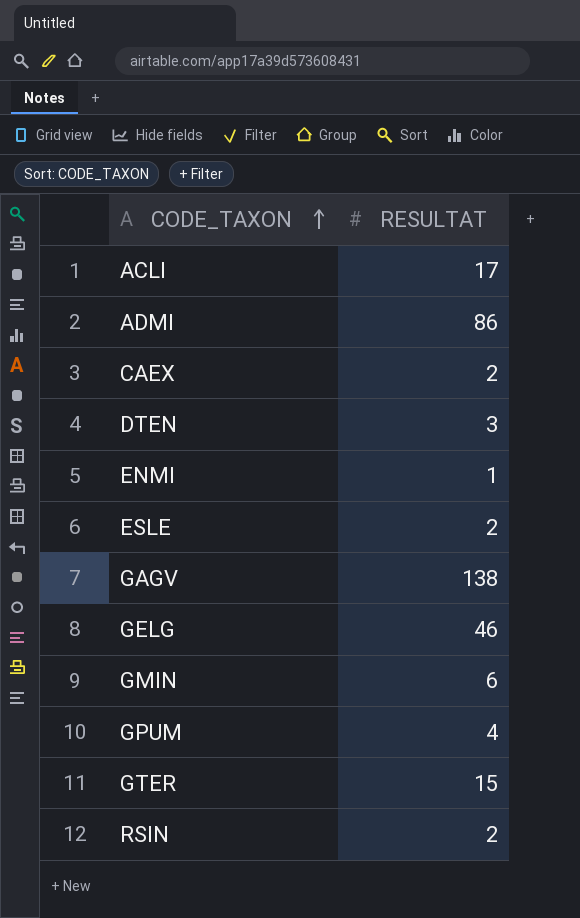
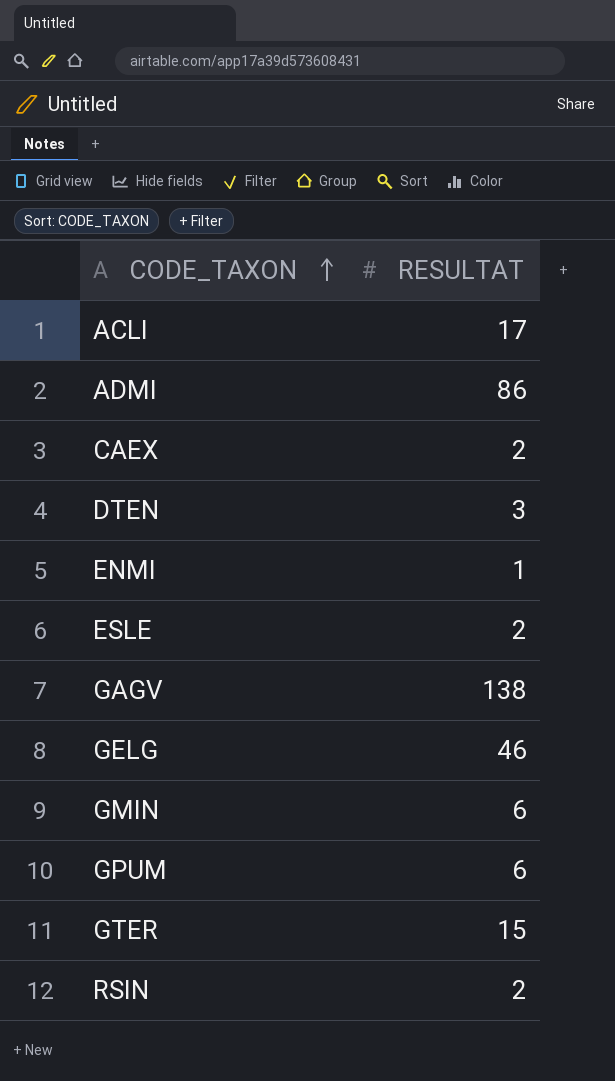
GPUM | RESULTAT: 4 -> 6

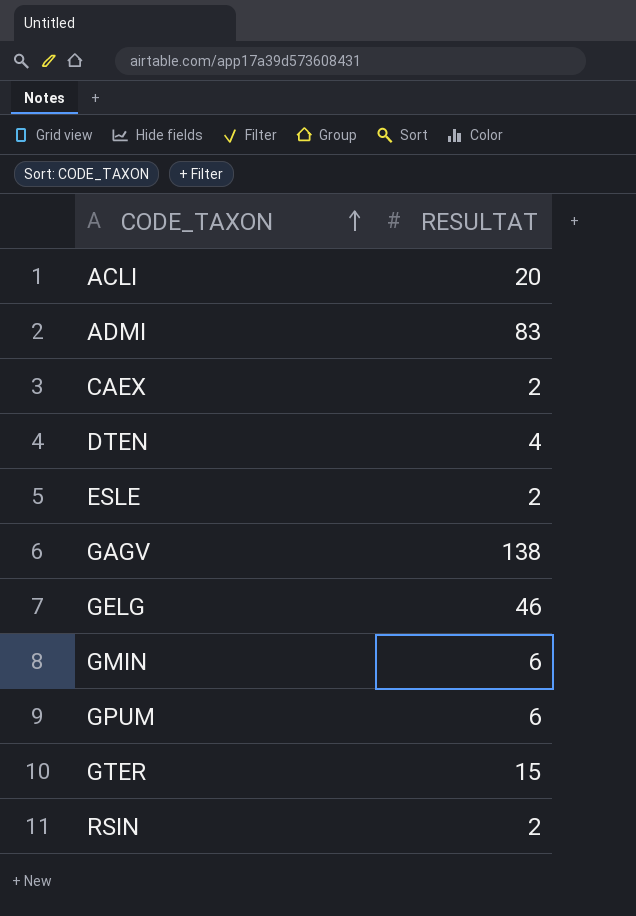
row ENMI: 1 -> none
ACLI | RESULTAT: 17 -> 20
ADMI | RESULTAT: 86 -> 83
DTEN | RESULTAT: 3 -> 4

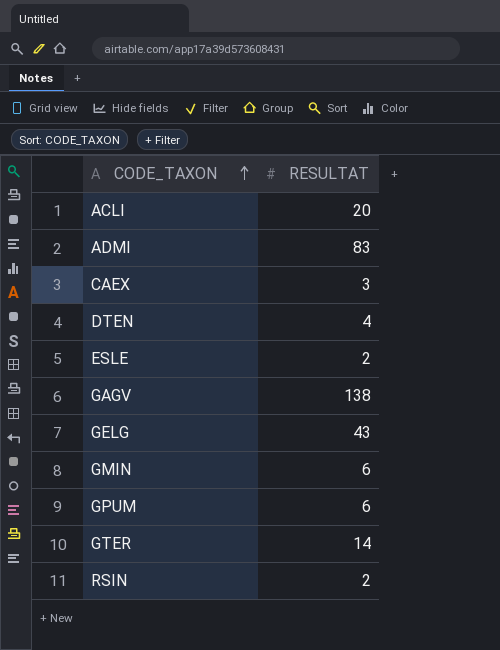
CAEX | RESULTAT: 2 -> 3
GELG | RESULTAT: 46 -> 43
GTER | RESULTAT: 15 -> 14

